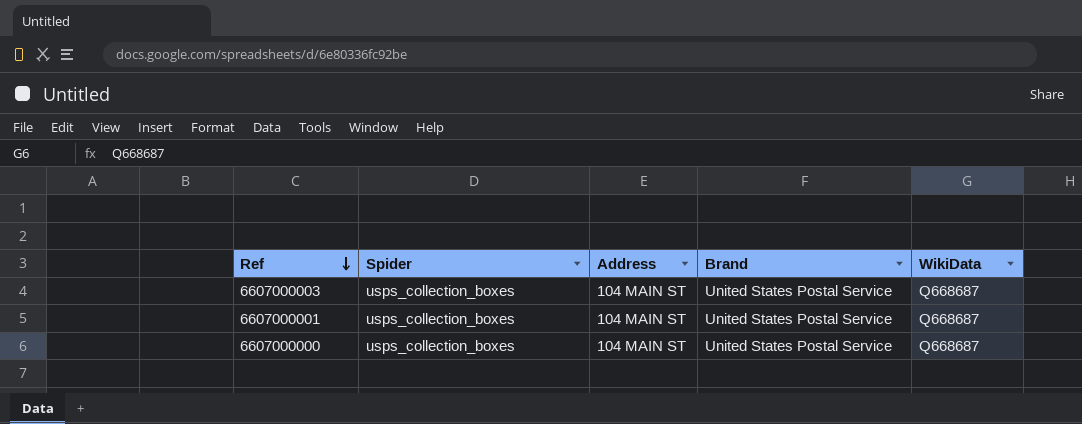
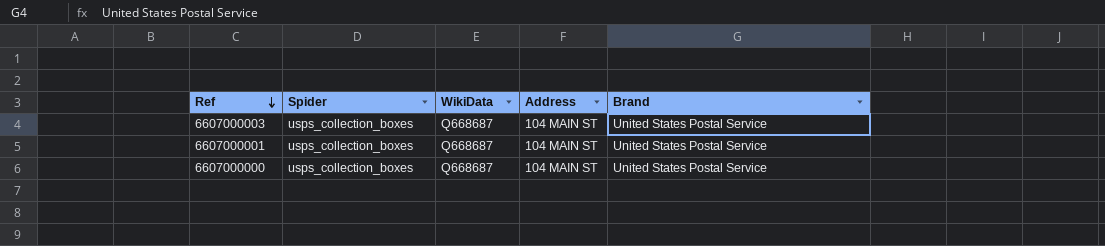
column WikiData | position: 5 -> 3

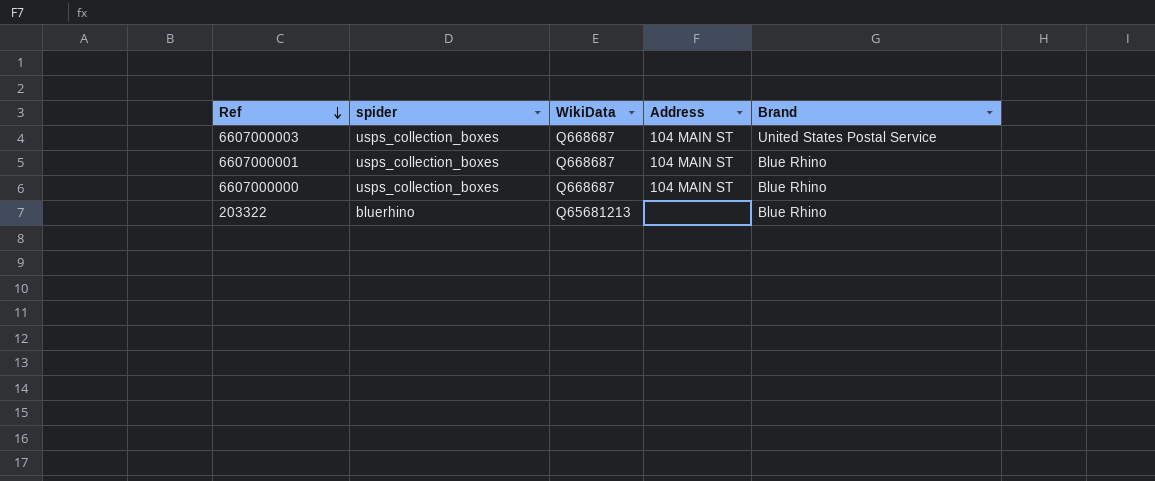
column name: Spider -> spider
6607000001 | Brand: United States Postal Service -> Blue Rhino
6607000000 | Brand: United States Postal Service -> Blue Rhino
row 203322: none -> bluerhino | Q65681213 | none | Blue Rhino

